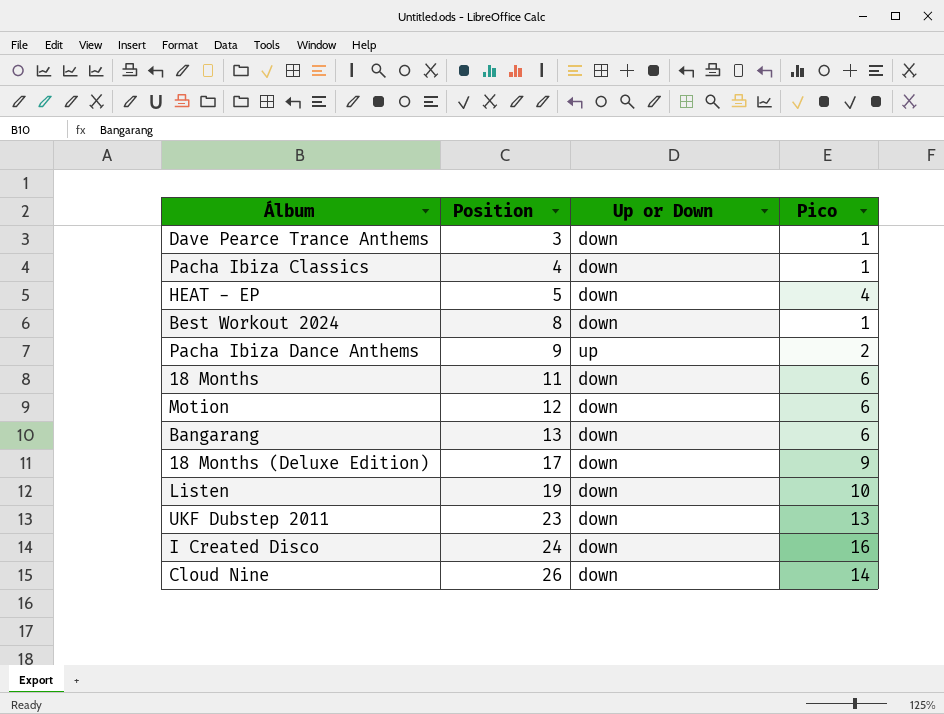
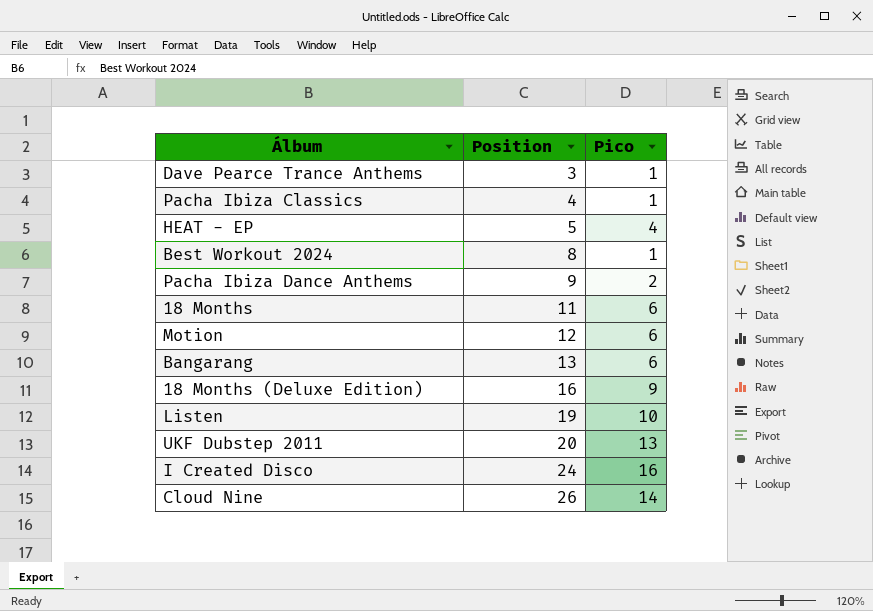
column Up or Down | position: 3 -> none
18 Months (Deluxe Edition) | Position: 17 -> 16
UKF Dubstep 2011 | Position: 23 -> 20

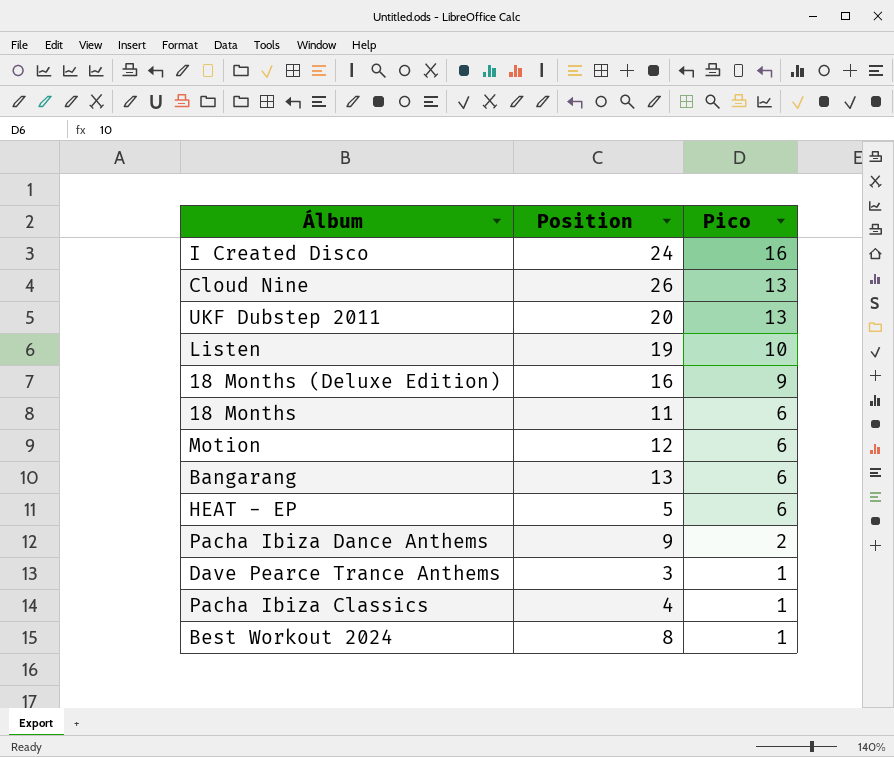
row order: Position ascending -> Pico descending
Cloud Nine | Pico: 14 -> 13
HEAT - EP | Pico: 4 -> 6

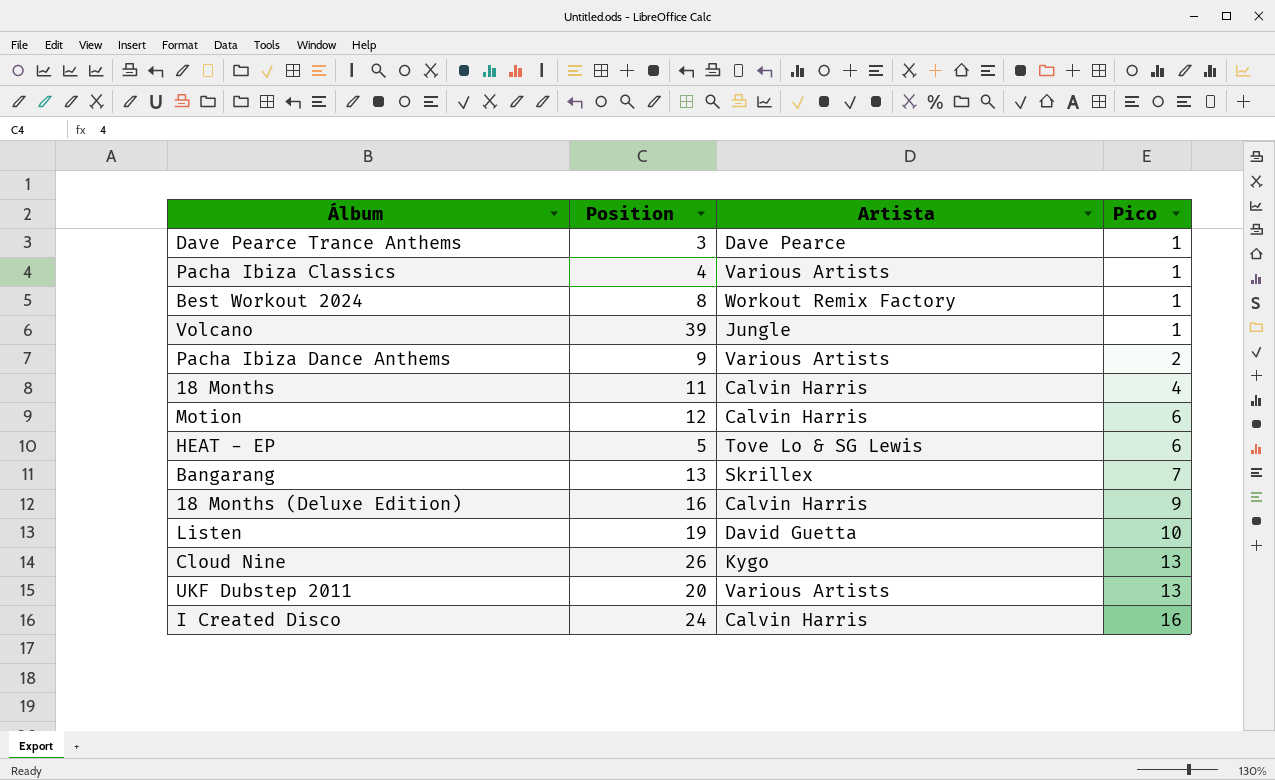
row order: Pico descending -> Pico ascending
column Artista | position: none -> 3
row Volcano: none -> 39 | Jungle | 1
18 Months | Pico: 6 -> 4
Bangarang | Pico: 6 -> 7

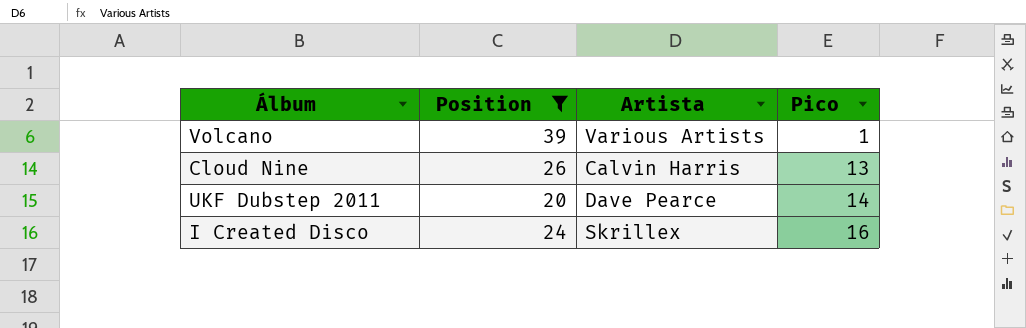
filter: none -> Position >= 20
Volcano | Artista: Jungle -> Various Artists
Cloud Nine | Artista: Kygo -> Calvin Harris
UKF Dubstep 2011 | Artista: Various Artists -> Dave Pearce
UKF Dubstep 2011 | Pico: 13 -> 14
I Created Disco | Artista: Calvin Harris -> Skrillex

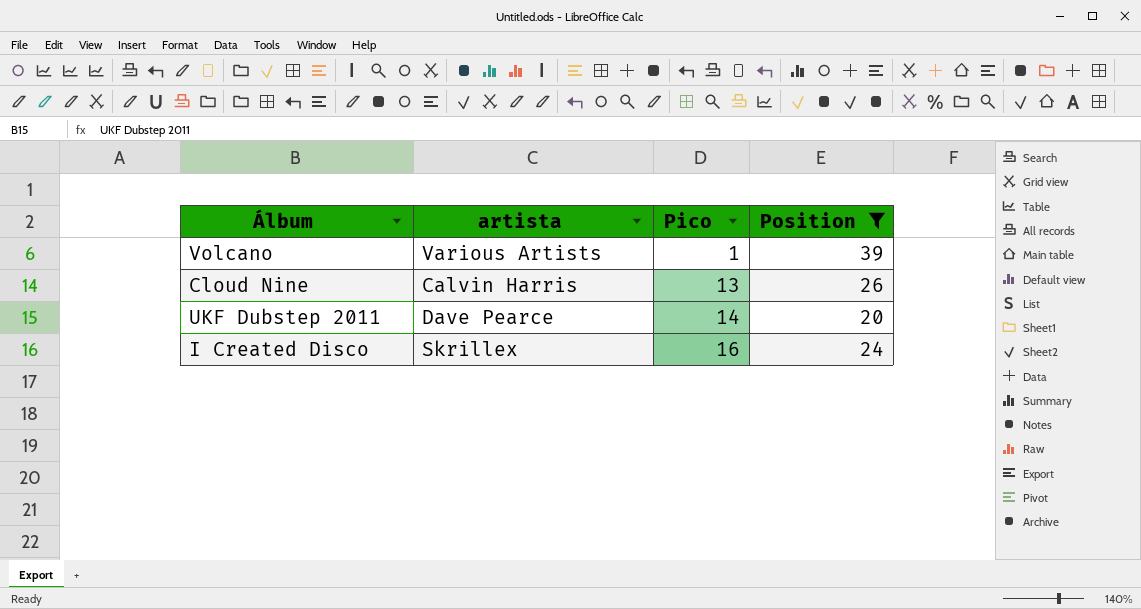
column name: Artista -> artista
column Position | position: 2 -> 4

